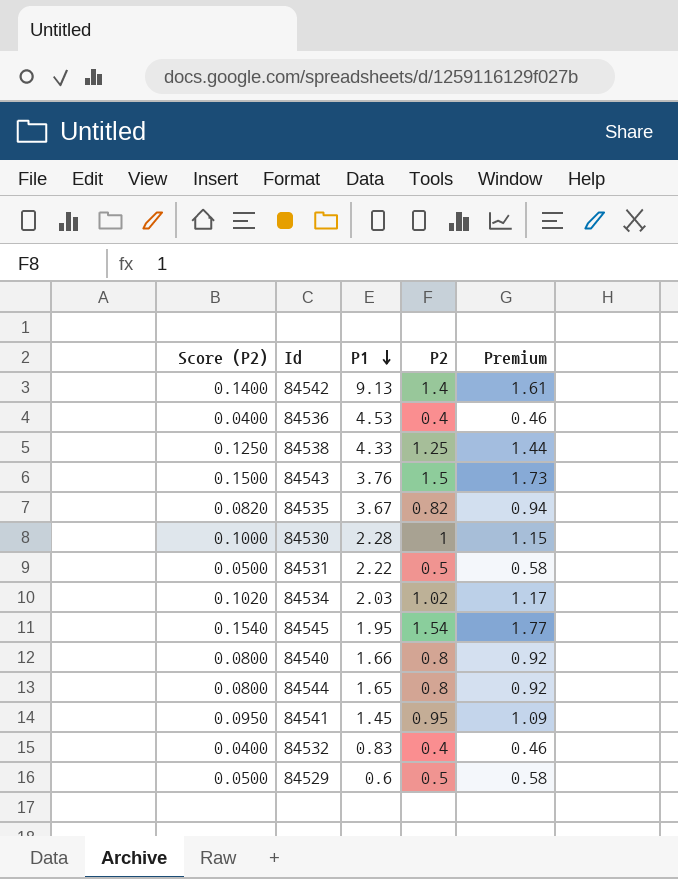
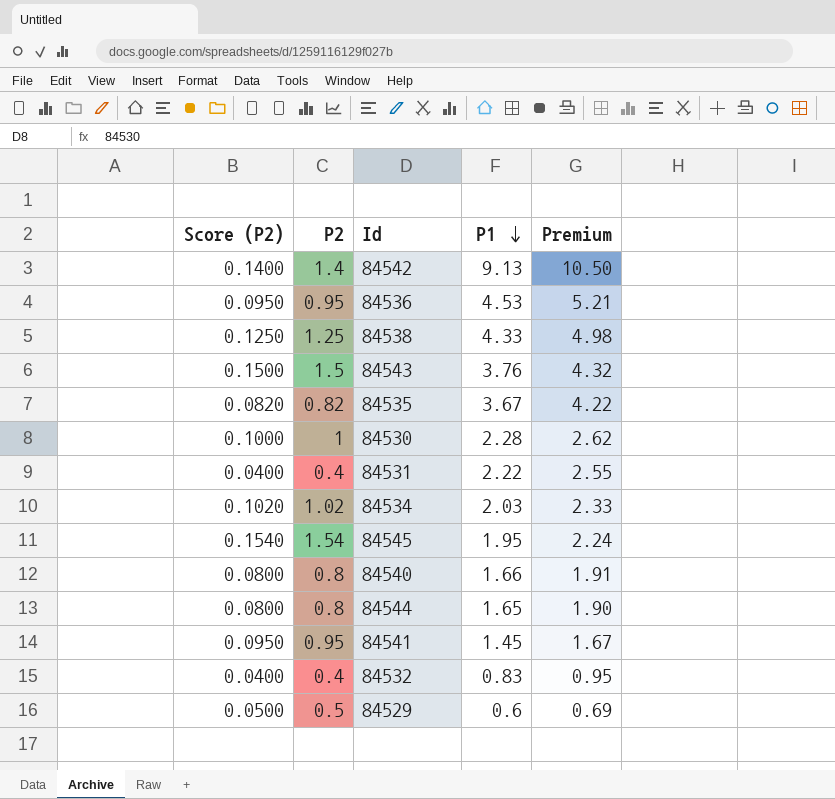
column P2 | position: 4 -> 2
column Premium | formula: [P2] * 1.15 -> [P1] * 1.15
84536 | Score (P2): 0.0400 -> 0.0950
84536 | P2: 0.4 -> 0.95
84531 | Score (P2): 0.0500 -> 0.0400
84531 | P2: 0.5 -> 0.4

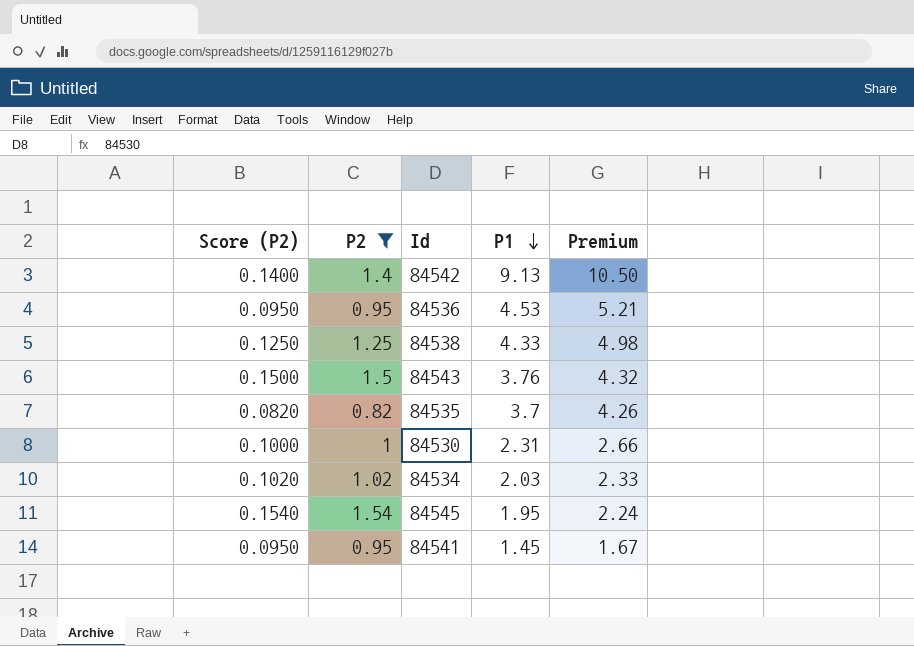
filter: none -> P2 >= 0.82
84535 | P1: 3.67 -> 3.7
84535 | Premium: 4.22 -> 4.26
84530 | P1: 2.28 -> 2.31
84530 | Premium: 2.62 -> 2.66

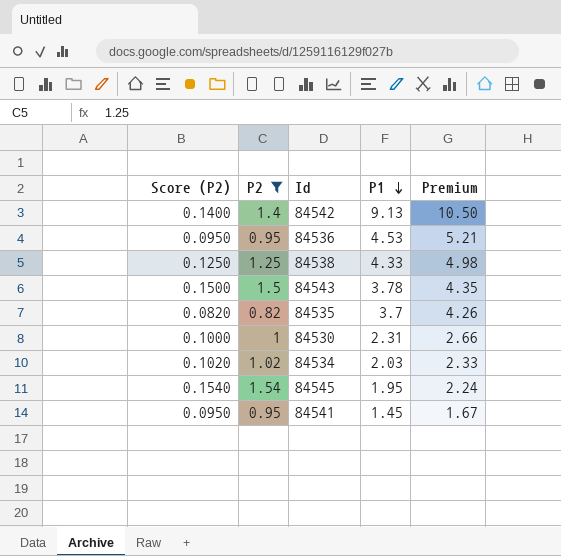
84543 | P1: 3.76 -> 3.78
84543 | Premium: 4.32 -> 4.35

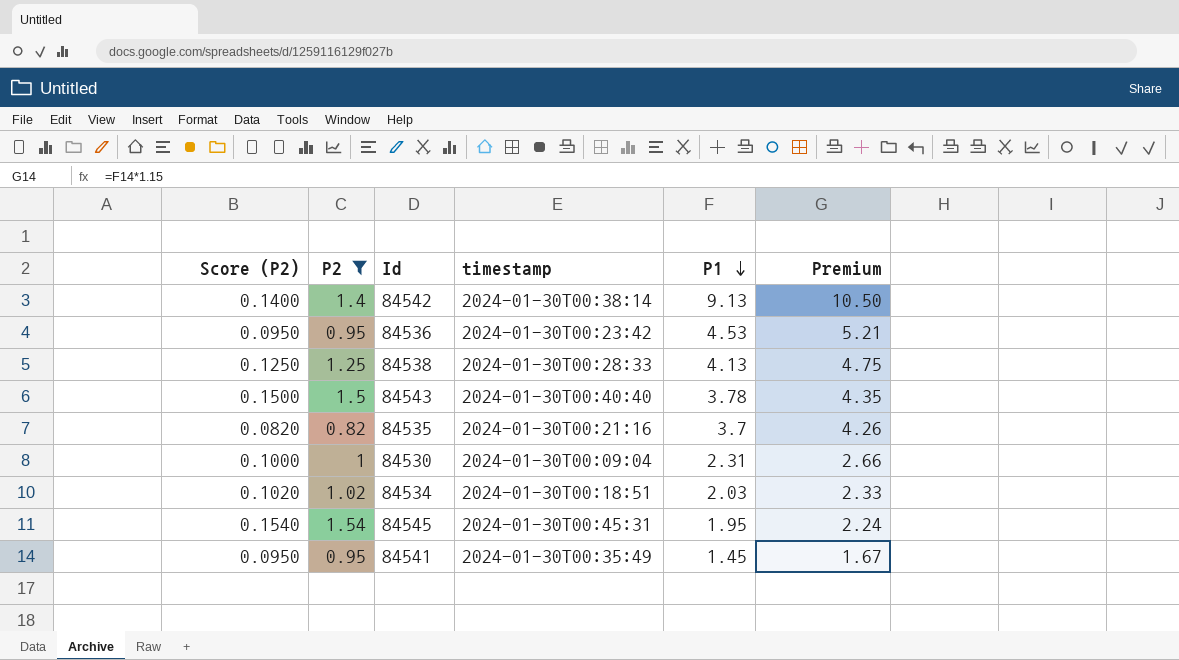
column timestamp | position: none -> 4
84538 | P1: 4.33 -> 4.13
84538 | Premium: 4.98 -> 4.75

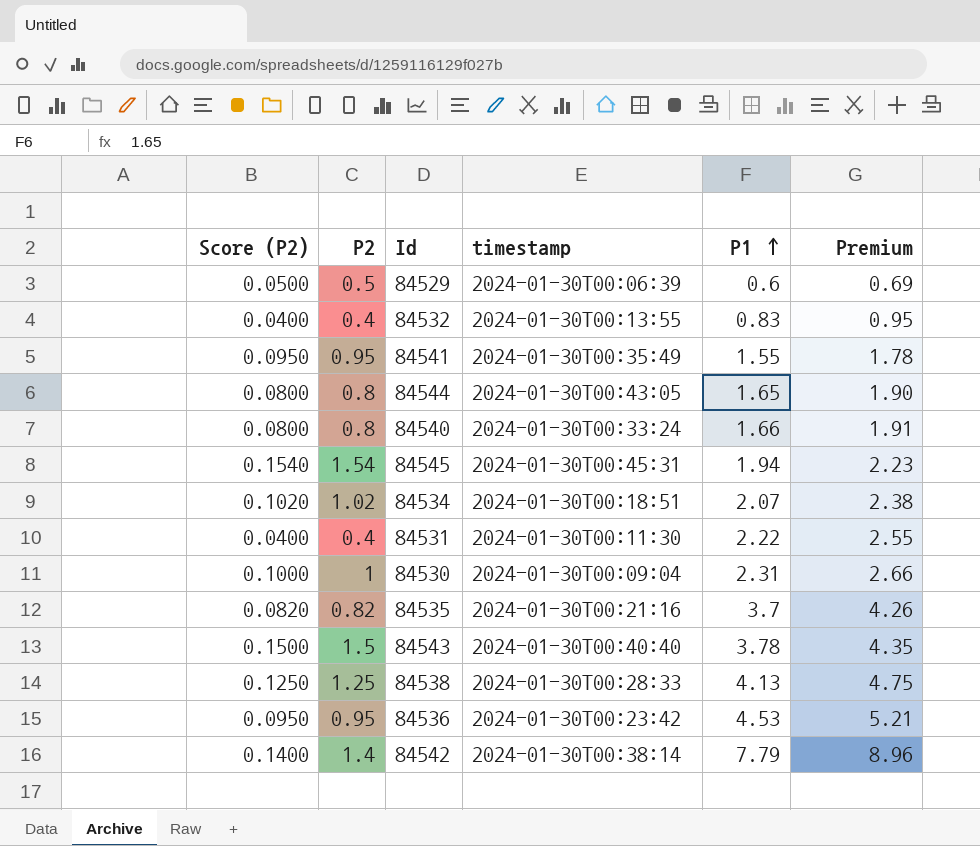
filter: P2 >= 0.82 -> none
row order: P1 descending -> P1 ascending
84541 | P1: 1.45 -> 1.55
84541 | Premium: 1.67 -> 1.78
84545 | P1: 1.95 -> 1.94
84545 | Premium: 2.24 -> 2.23
84534 | P1: 2.03 -> 2.07
84534 | Premium: 2.33 -> 2.38
84542 | P1: 9.13 -> 7.79
84542 | Premium: 10.50 -> 8.96

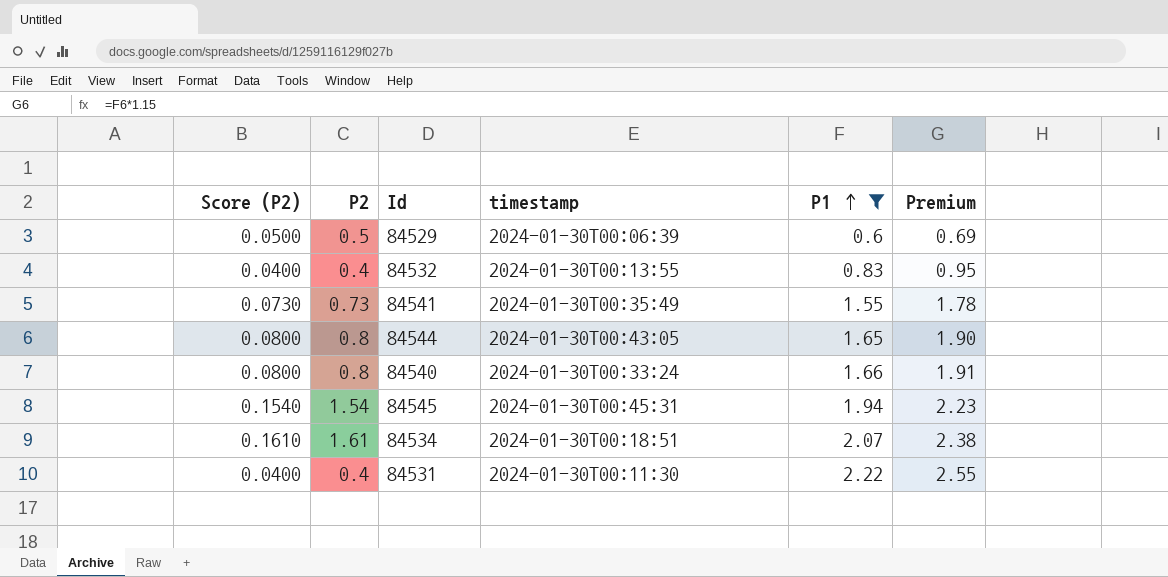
filter: none -> P1 <= 2.22
84541 | Score (P2): 0.0950 -> 0.0730
84541 | P2: 0.95 -> 0.73
84534 | Score (P2): 0.1020 -> 0.1610
84534 | P2: 1.02 -> 1.61

